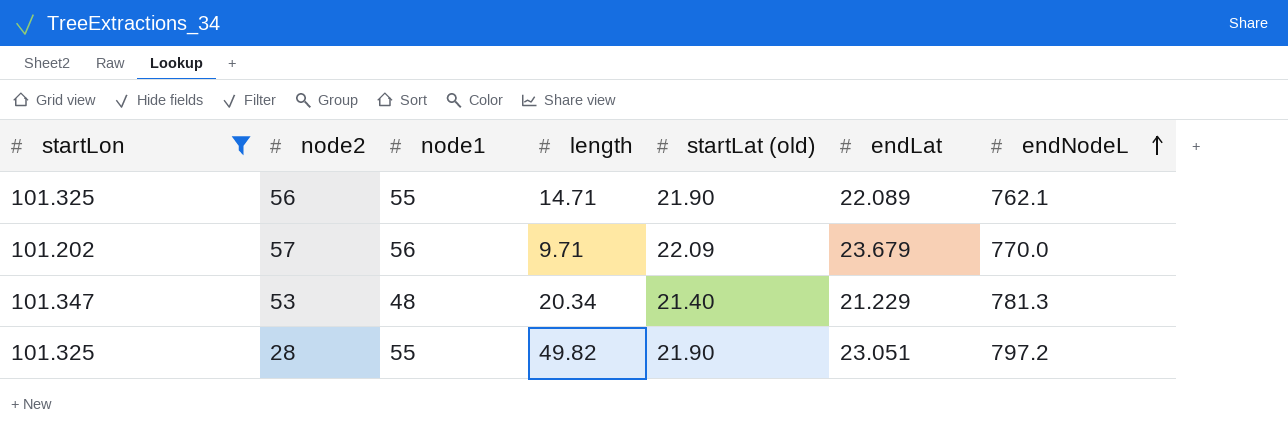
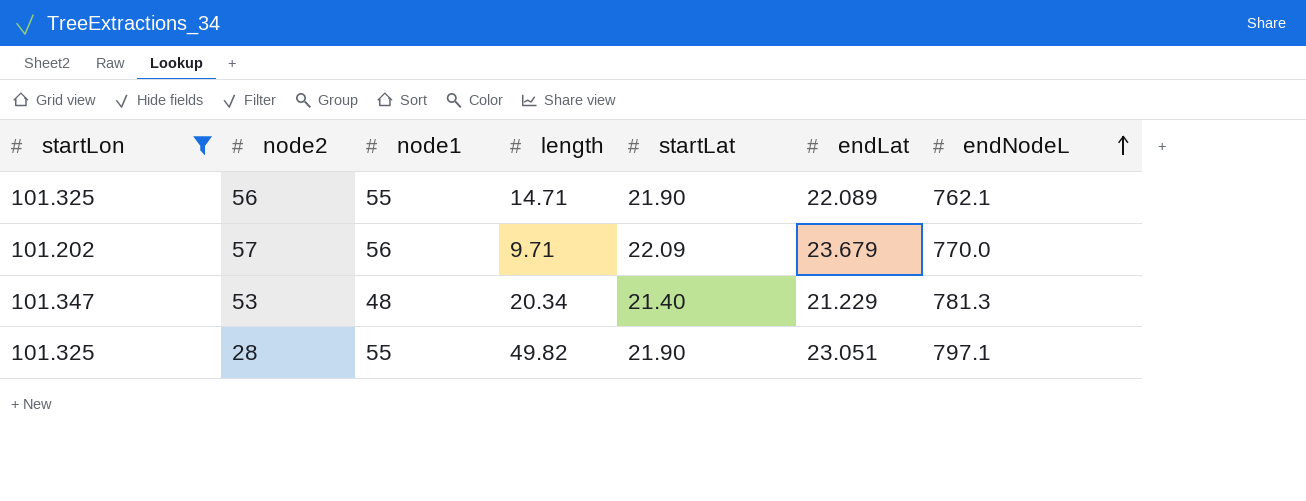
column name: startLat (old) -> startLat
28 | endNodeL: 797.2 -> 797.1

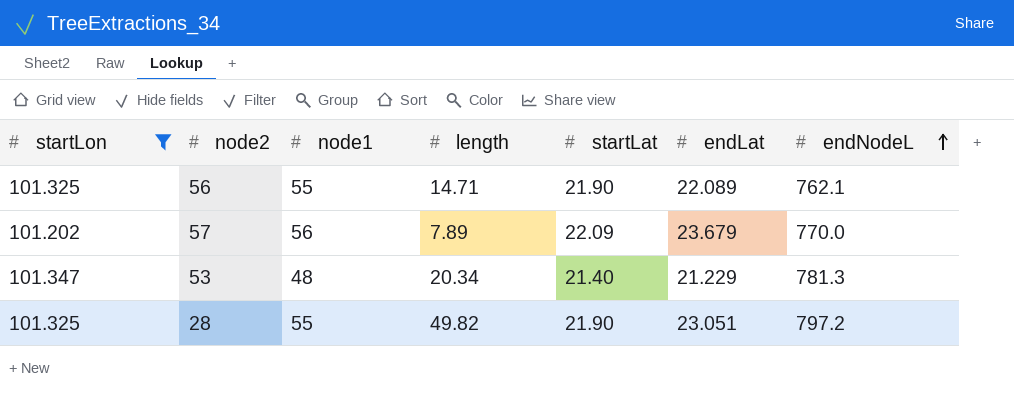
57 | length: 9.71 -> 7.89
28 | endNodeL: 797.1 -> 797.2

